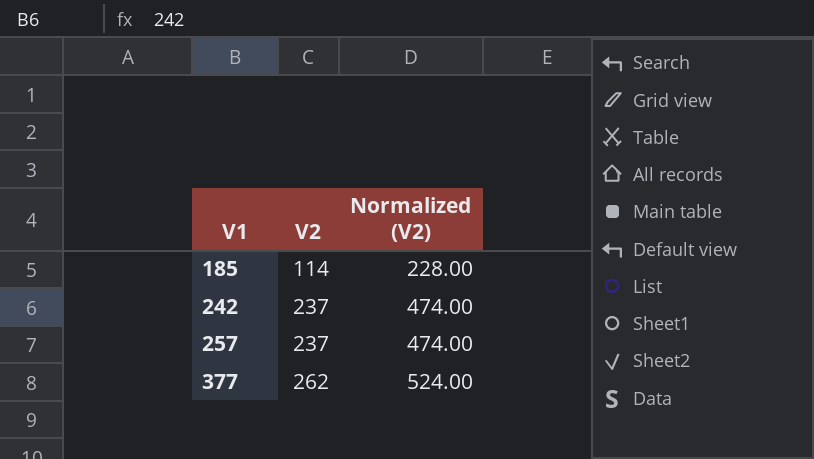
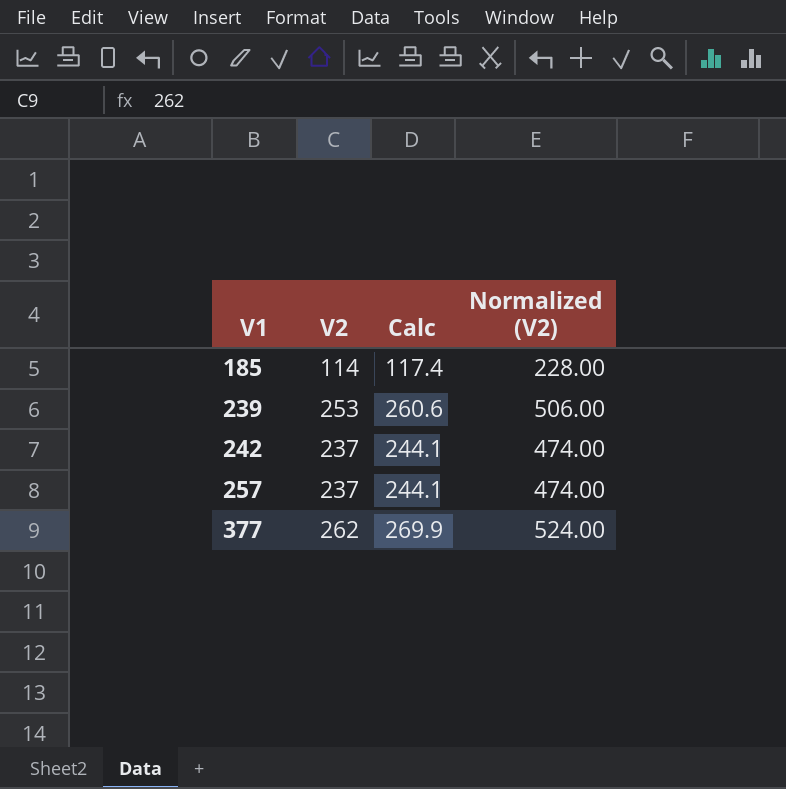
column Calc | formula: none -> [V2] * 1.03
row 239: none -> 253 | 260.6 | 506.00

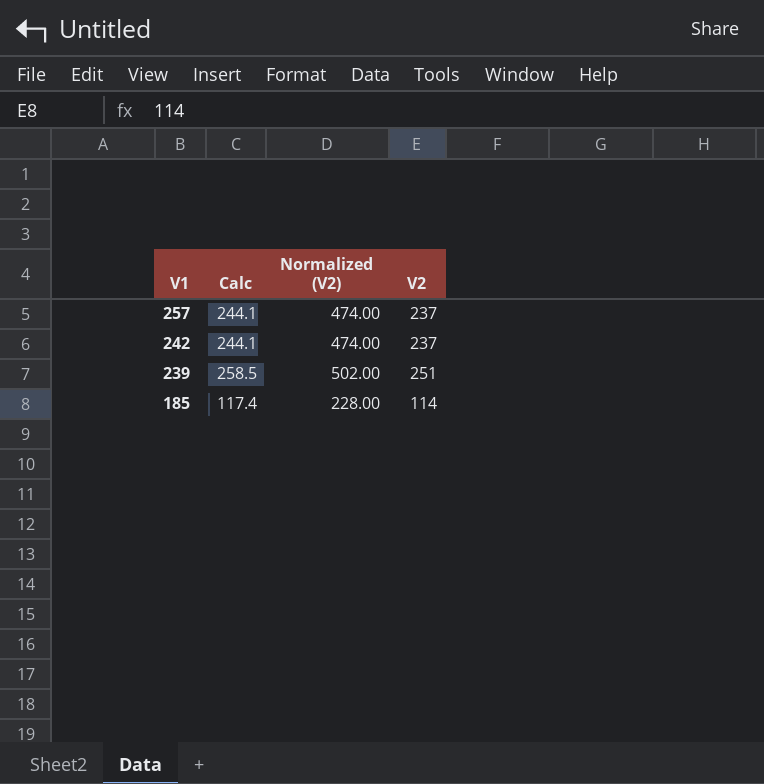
row order: V1 ascending -> V1 descending
column V2 | position: 2 -> 4
row 377: 262 | 269.9 | 524.00 -> none
239 | Calc: 260.6 -> 258.5
239 | Normalized (V2): 506.00 -> 502.00
239 | V2: 253 -> 251

